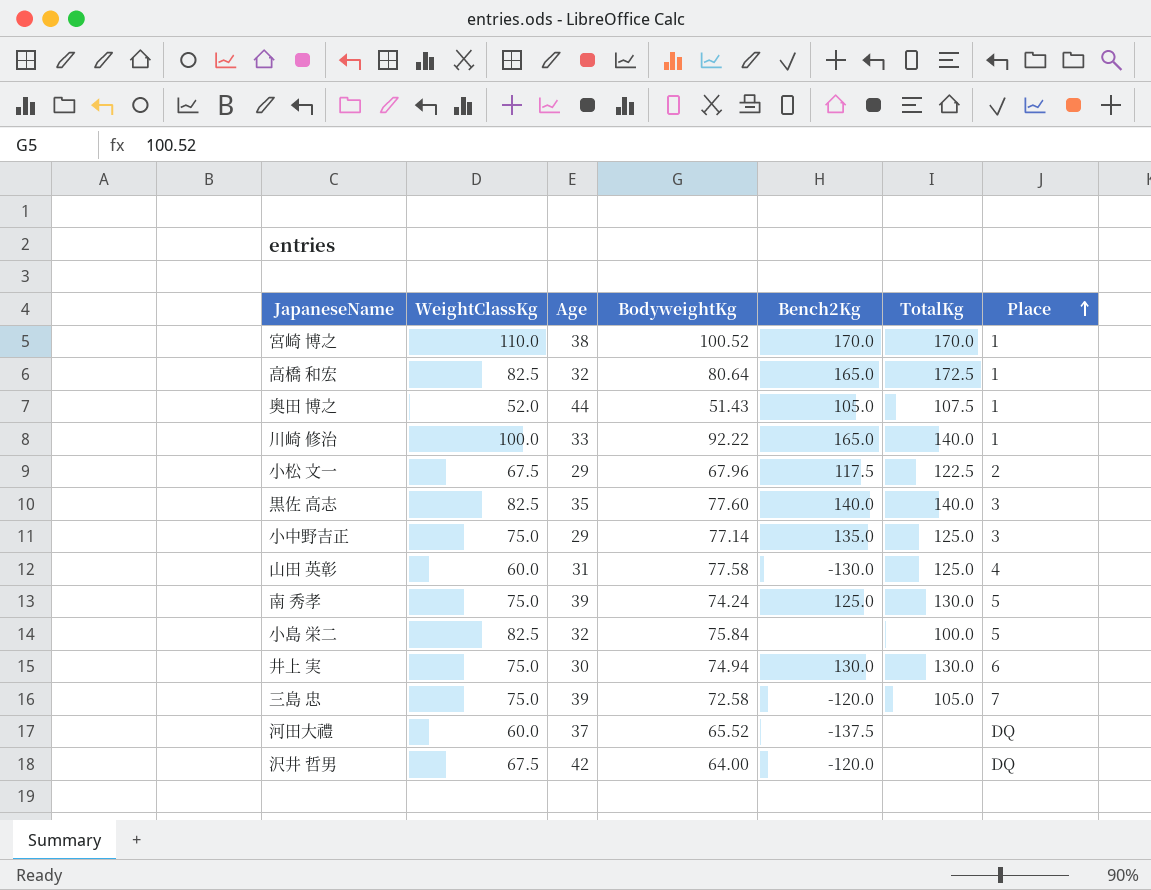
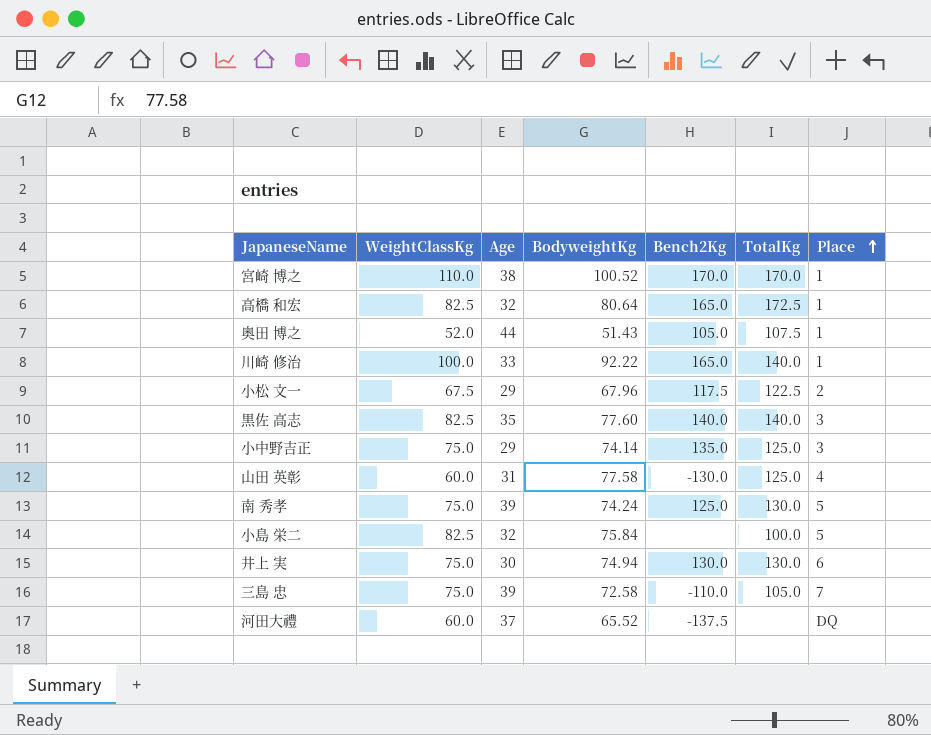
row 沢井 哲男: 67.5 | 42 | 64.00 | -120.0 | none | DQ -> none
小中野吉正 | BodyweightKg: 77.14 -> 74.14
三島 忠 | Bench2Kg: -120.0 -> -110.0

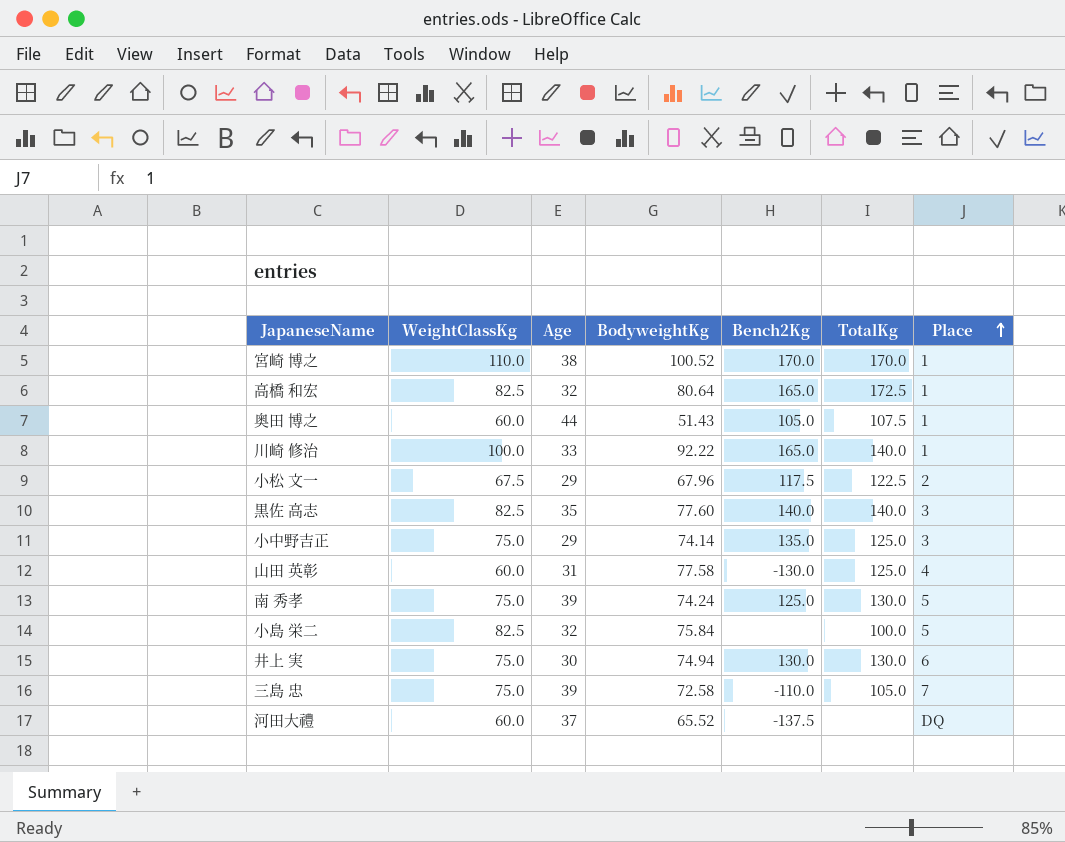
奥田 博之 | WeightClassKg: 52.0 -> 60.0

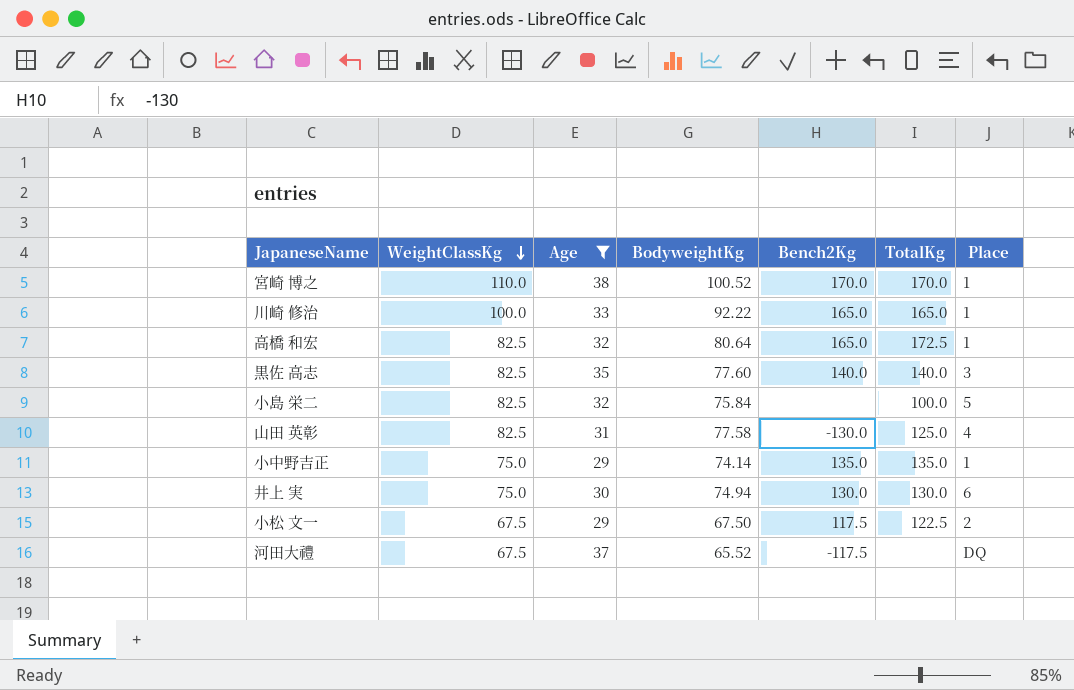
filter: none -> Age <= 38
row order: Place ascending -> WeightClassKg descending
川崎 修治 | TotalKg: 140.0 -> 165.0
山田 英彰 | WeightClassKg: 60.0 -> 82.5
小中野吉正 | TotalKg: 125.0 -> 135.0
小中野吉正 | Place: 3 -> 1
小松 文一 | BodyweightKg: 67.96 -> 67.50
河田大禮 | WeightClassKg: 60.0 -> 67.5
河田大禮 | Bench2Kg: -137.5 -> -117.5

